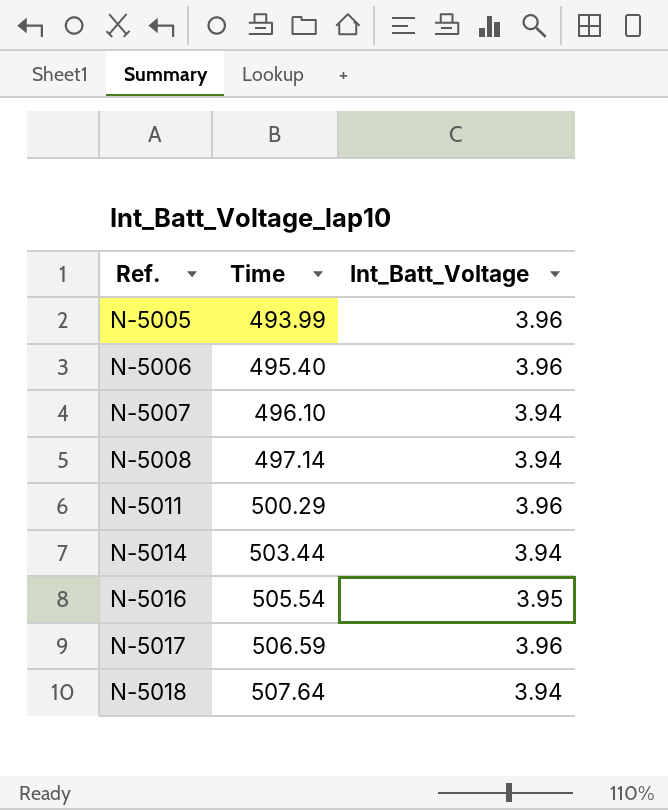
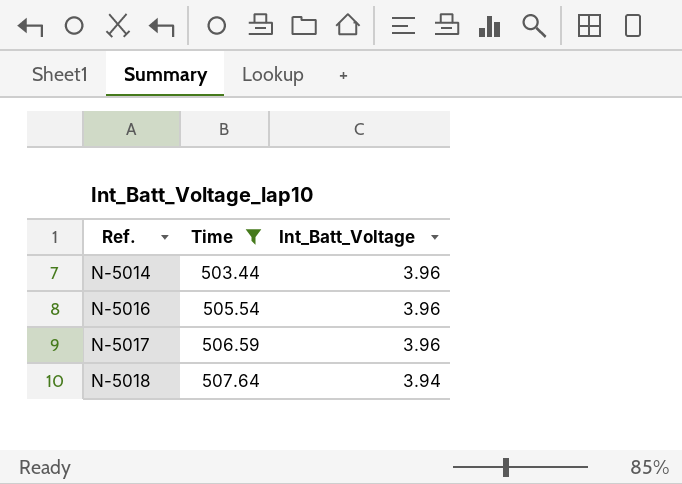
filter: none -> Time >= 503.44
N-5014 | Int_Batt_Voltage: 3.94 -> 3.96
N-5016 | Int_Batt_Voltage: 3.95 -> 3.96

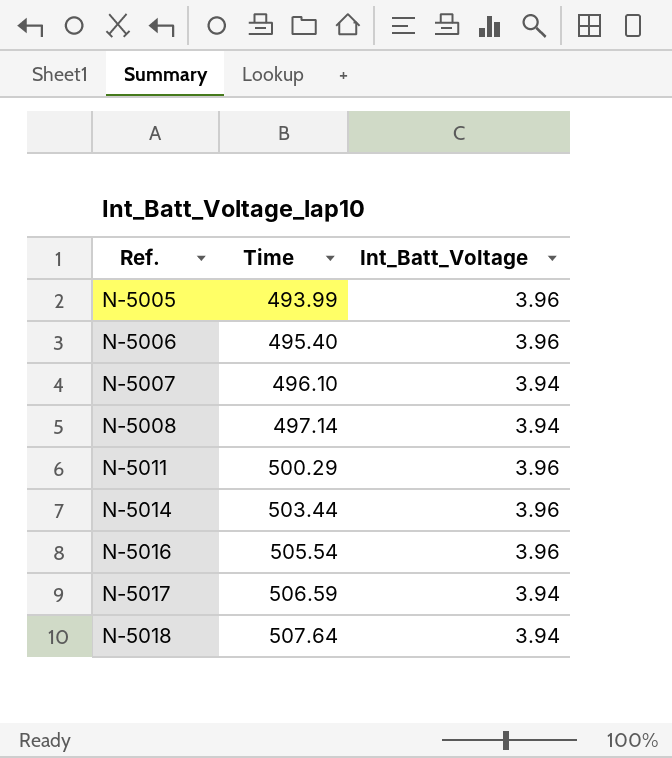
filter: Time >= 503.44 -> none
N-5017 | Int_Batt_Voltage: 3.96 -> 3.94

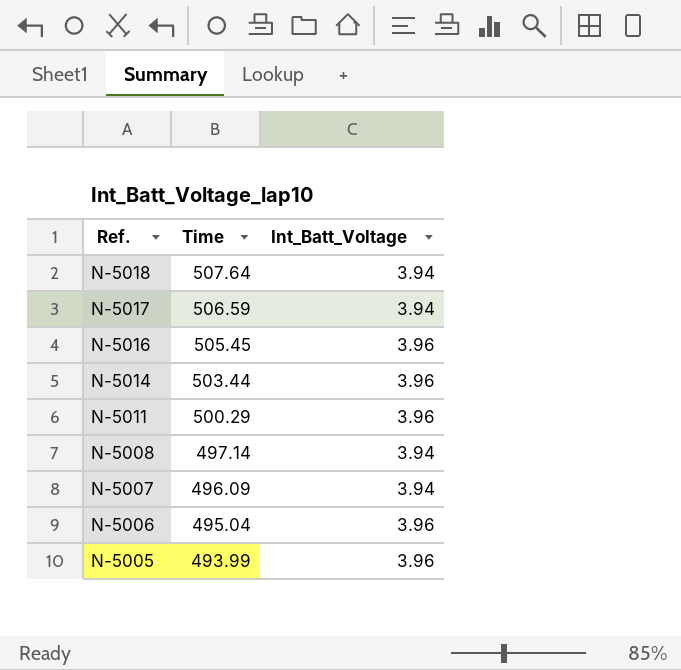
row order: Ref. ascending -> Ref. descending
N-5016 | Time: 505.54 -> 505.45
N-5007 | Time: 496.10 -> 496.09
N-5006 | Time: 495.40 -> 495.04

